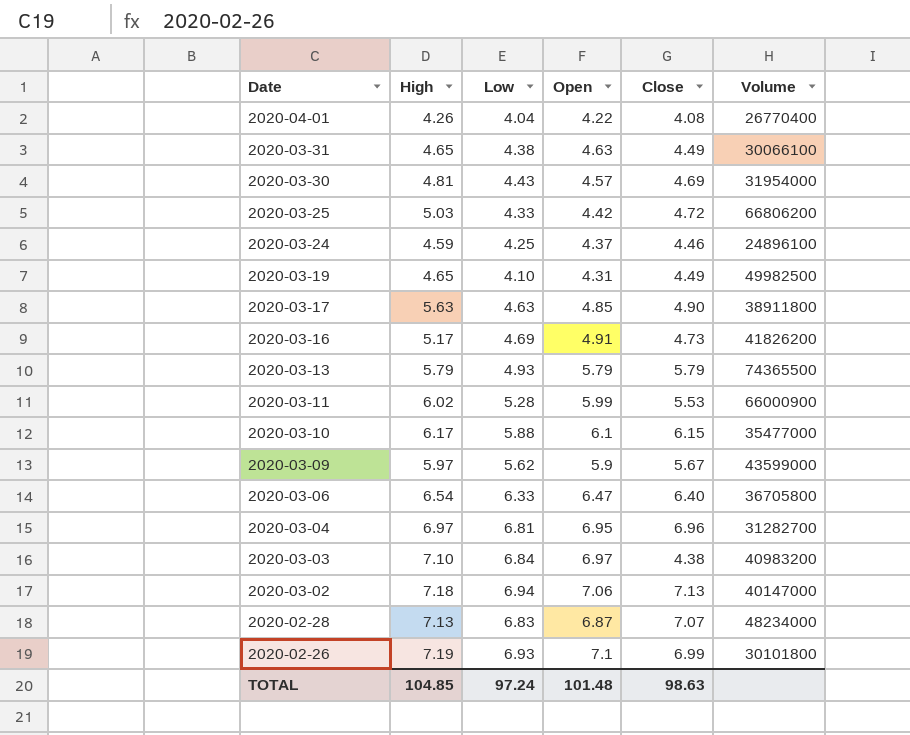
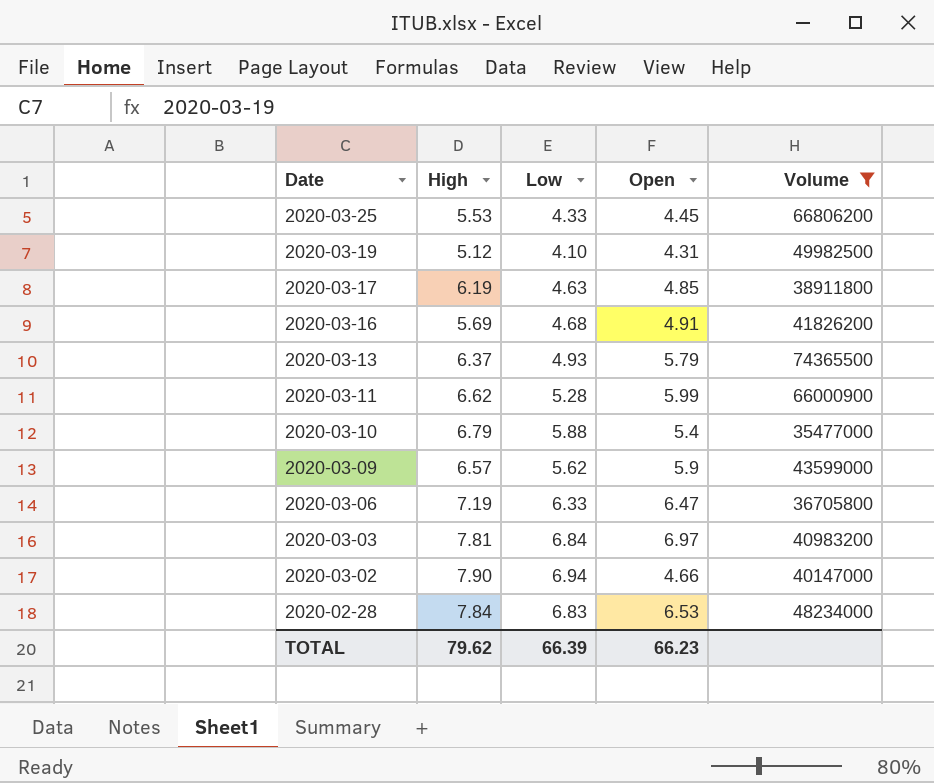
filter: none -> Volume >= 35477000
column Close | position: 5 -> none
2020-03-25 | High: 5.03 -> 5.53
2020-03-25 | Open: 4.42 -> 4.45
2020-03-19 | High: 4.65 -> 5.12
2020-03-17 | High: 5.63 -> 6.19
2020-03-16 | High: 5.17 -> 5.69
2020-03-16 | Low: 4.69 -> 4.68
2020-03-13 | High: 5.79 -> 6.37
2020-03-11 | High: 6.02 -> 6.62
2020-03-10 | High: 6.17 -> 6.79
2020-03-10 | Open: 6.1 -> 5.4
2020-03-09 | High: 5.97 -> 6.57
2020-03-06 | High: 6.54 -> 7.19
2020-03-03 | High: 7.10 -> 7.81
2020-03-02 | High: 7.18 -> 7.90
2020-03-02 | Open: 7.06 -> 4.66
2020-02-28 | High: 7.13 -> 7.84
2020-02-28 | Open: 6.87 -> 6.53
TOTAL | High: 104.85 -> 79.62
TOTAL | Low: 97.24 -> 66.39
TOTAL | Open: 101.48 -> 66.23

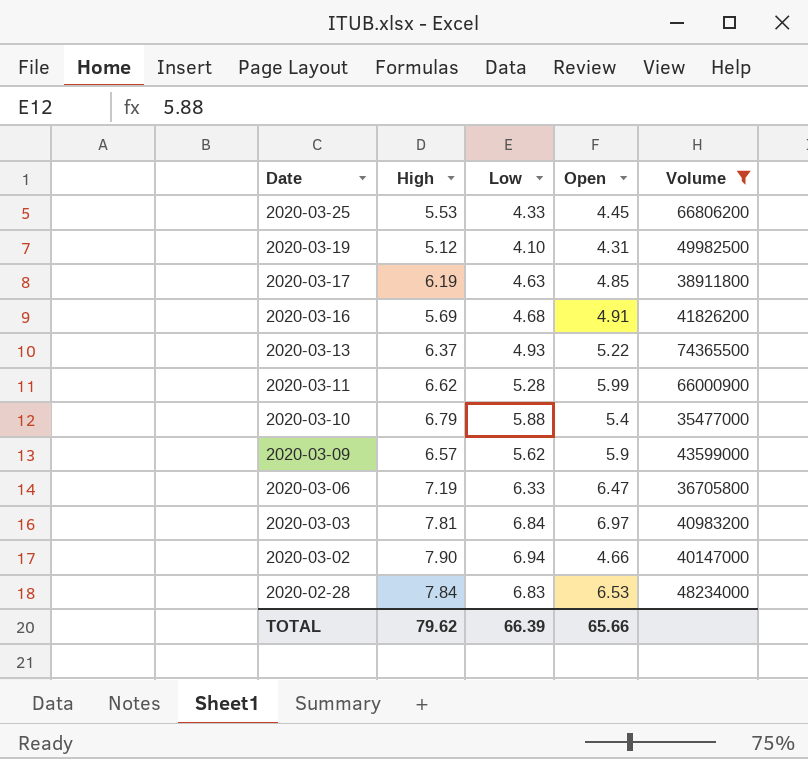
2020-03-13 | Open: 5.79 -> 5.22
TOTAL | Open: 66.23 -> 65.66

